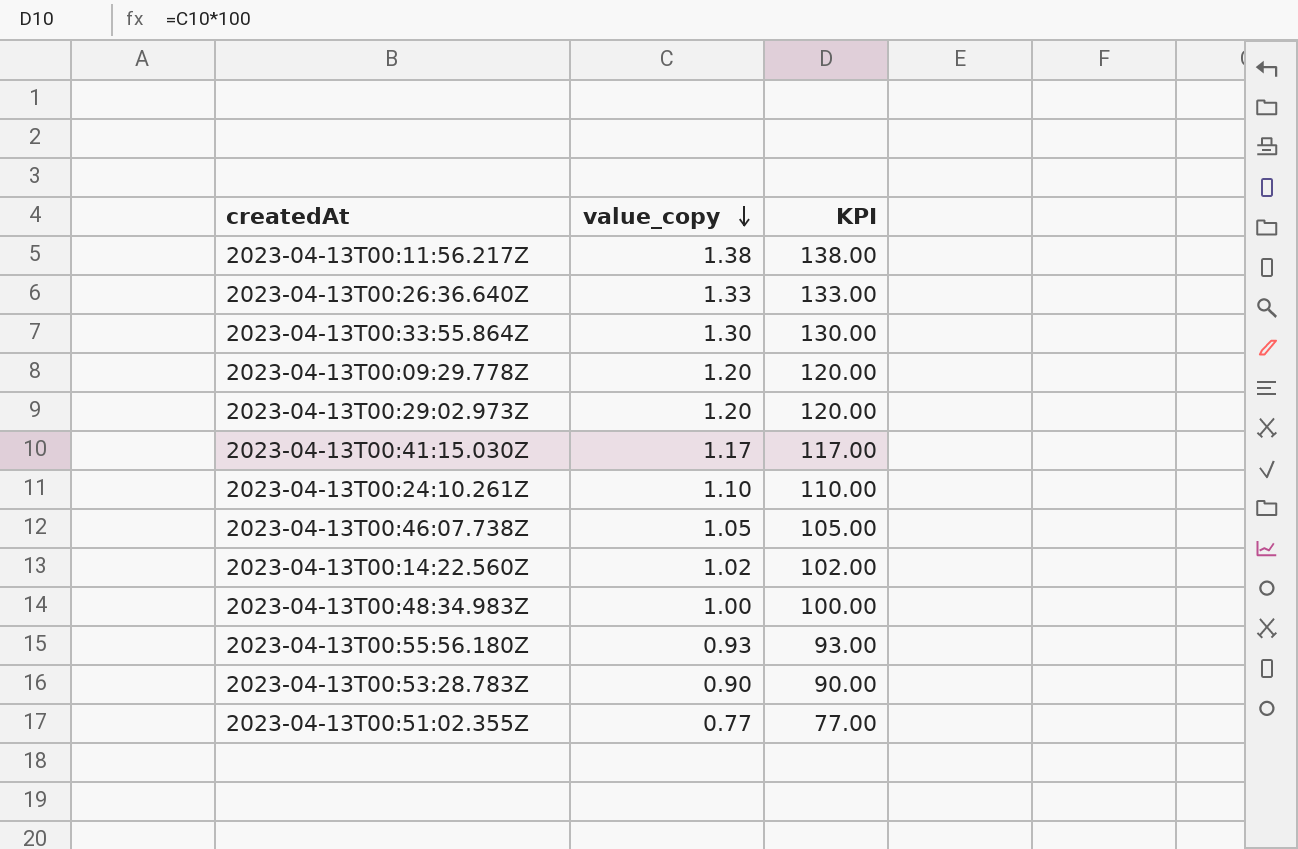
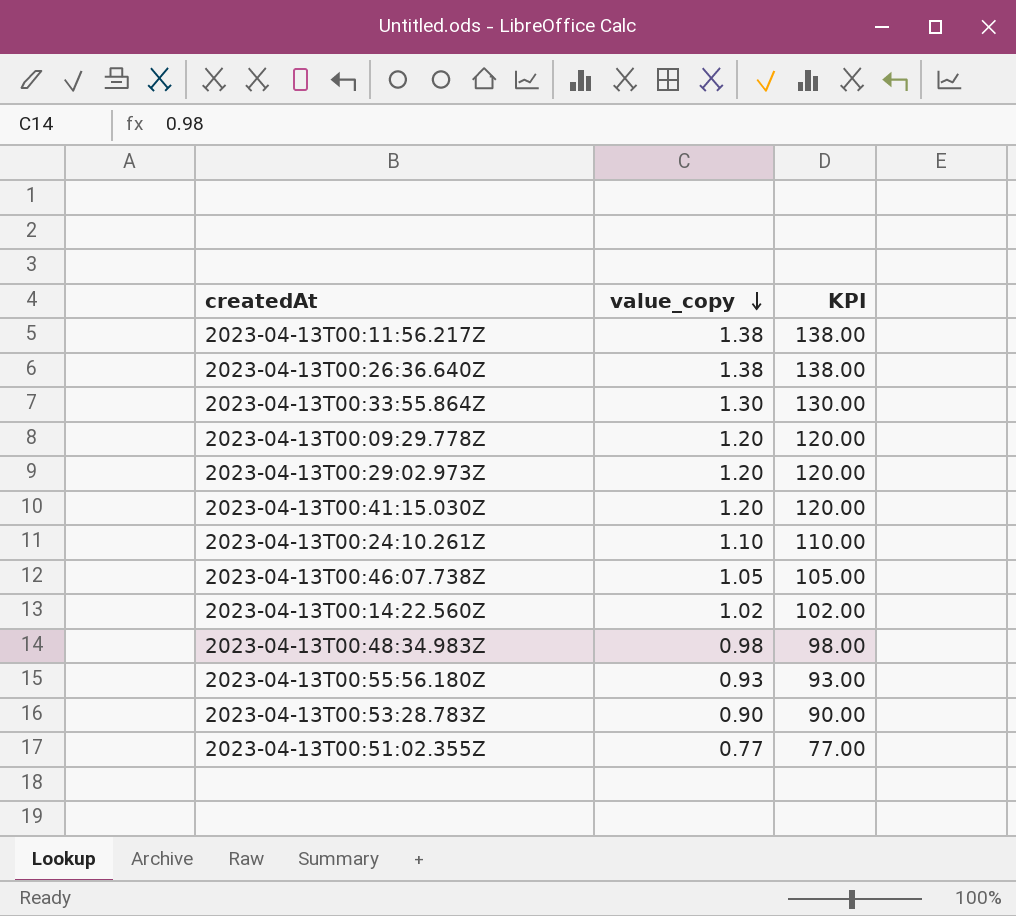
2023-04-13T00:26:36.640Z | value_copy: 1.33 -> 1.38
2023-04-13T00:26:36.640Z | KPI: 133.00 -> 138.00
2023-04-13T00:41:15.030Z | value_copy: 1.17 -> 1.20
2023-04-13T00:41:15.030Z | KPI: 117.00 -> 120.00
2023-04-13T00:48:34.983Z | value_copy: 1.00 -> 0.98
2023-04-13T00:48:34.983Z | KPI: 100.00 -> 98.00

